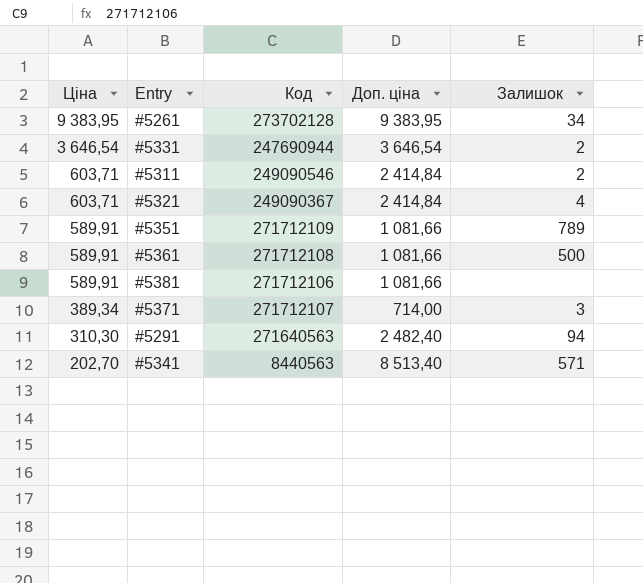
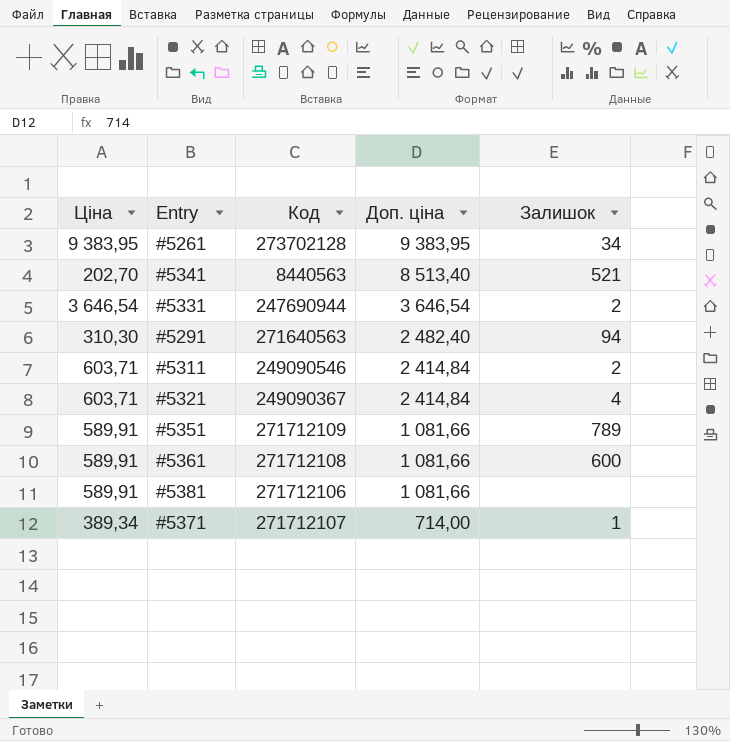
row order: Ціна descending -> Доп. ціна descending
#5341 | Залишок: 571 -> 521
#5361 | Залишок: 500 -> 600
#5371 | Залишок: 3 -> 1

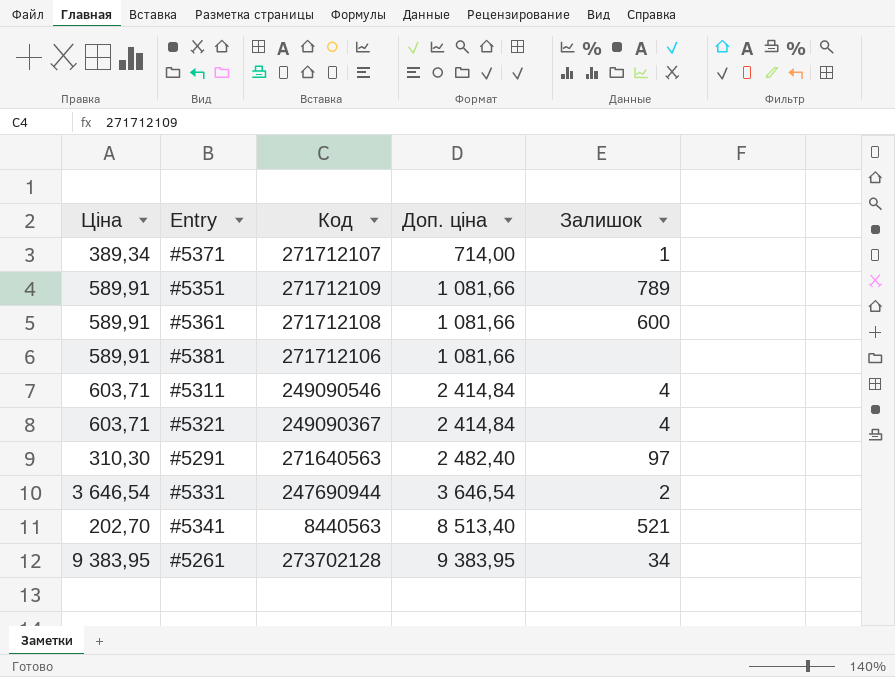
row order: Доп. ціна descending -> Доп. ціна ascending
#5311 | Залишок: 2 -> 4
#5291 | Залишок: 94 -> 97

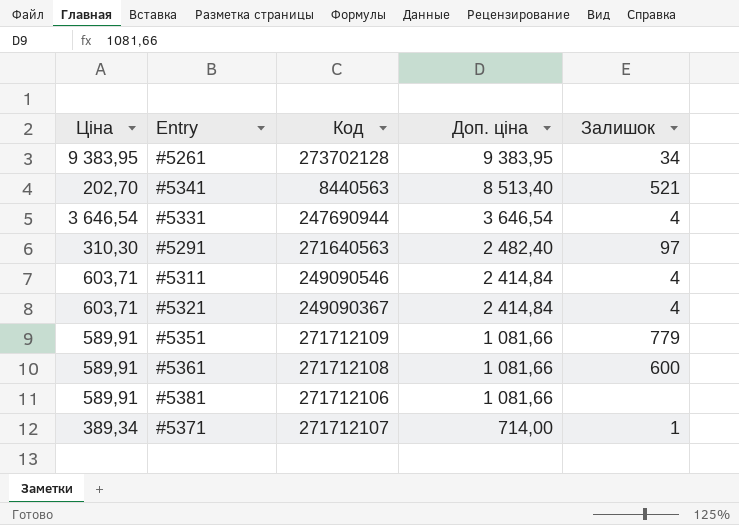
row order: Доп. ціна ascending -> Доп. ціна descending
#5331 | Залишок: 2 -> 4
#5351 | Залишок: 789 -> 779

